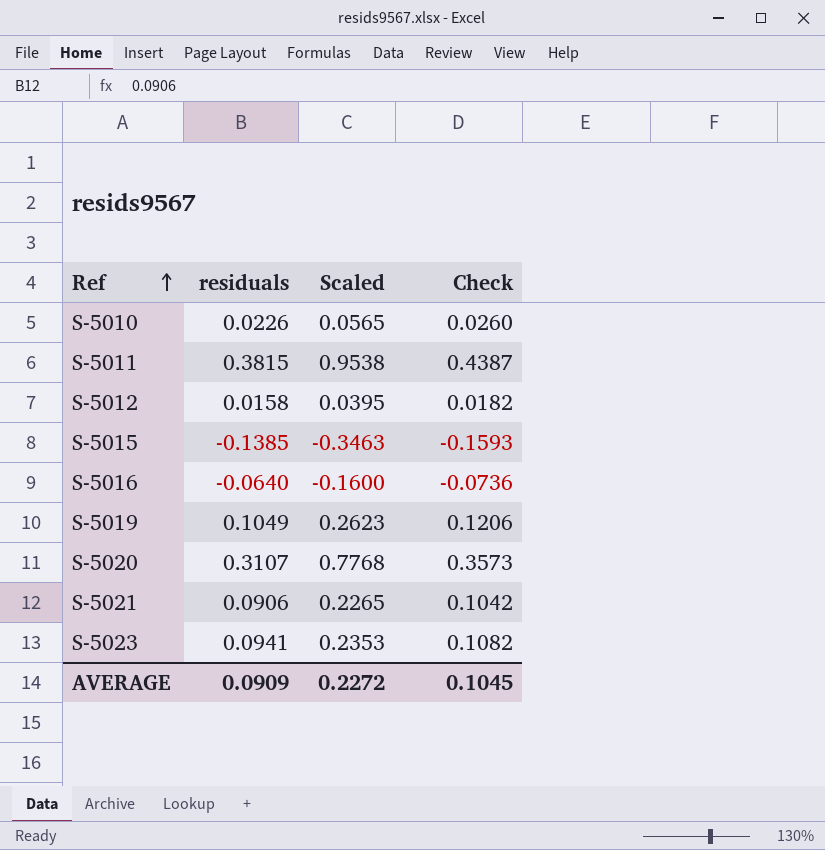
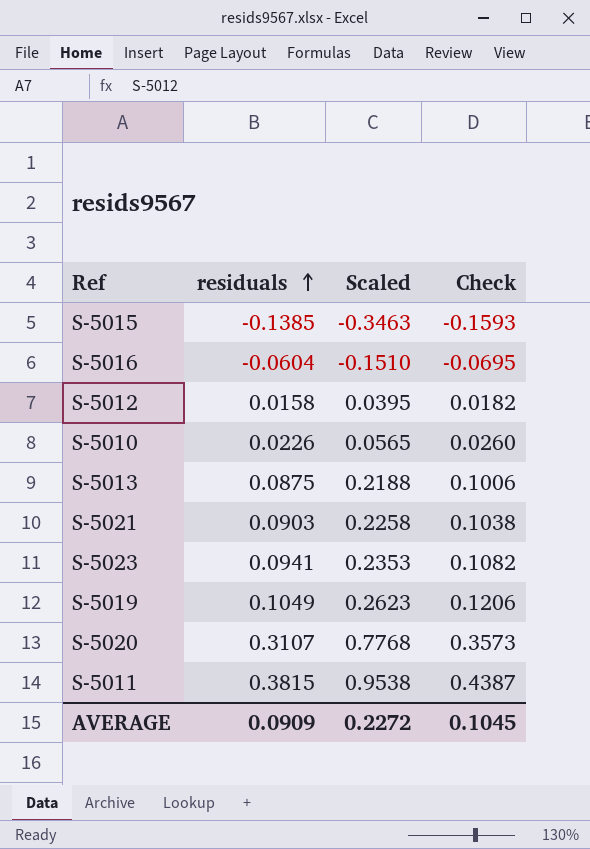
row order: Ref ascending -> residuals ascending
S-5016 | residuals: -0.0640 -> -0.0604
S-5016 | Scaled: -0.1600 -> -0.1510
S-5016 | Check: -0.0736 -> -0.0695
row S-5013: none -> 0.0875 | 0.2188 | 0.1006
S-5021 | residuals: 0.0906 -> 0.0903
S-5021 | Scaled: 0.2265 -> 0.2258
S-5021 | Check: 0.1042 -> 0.1038

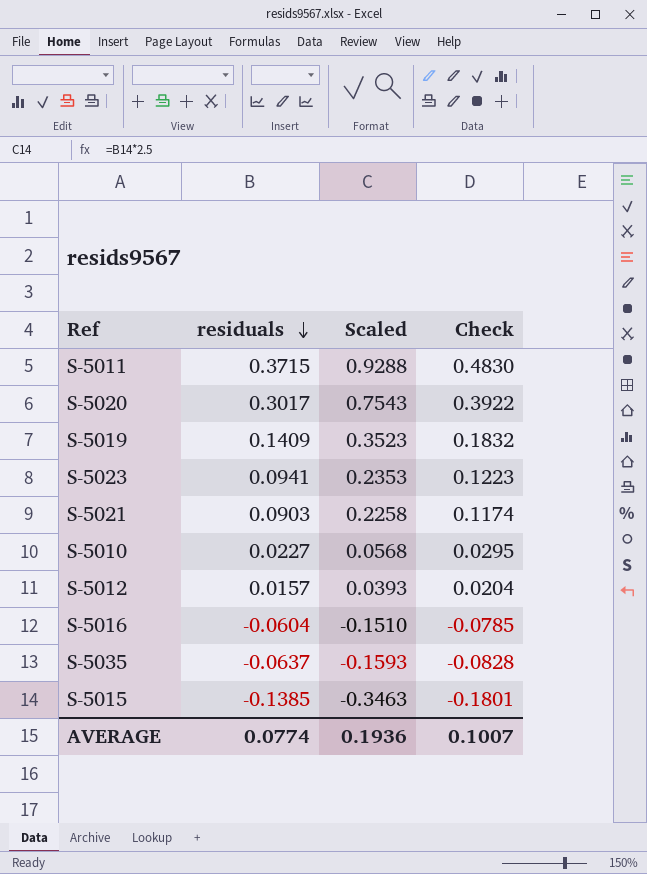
row order: residuals ascending -> residuals descending
column Check | formula: [residuals] * 1.15 -> [residuals] * 1.3
row S-5013: 0.0875 | 0.2188 | 0.1006 -> none
S-5011 | residuals: 0.3815 -> 0.3715
S-5011 | Scaled: 0.9538 -> 0.9288
S-5020 | residuals: 0.3107 -> 0.3017
S-5020 | Scaled: 0.7768 -> 0.7543
S-5019 | residuals: 0.1049 -> 0.1409
S-5019 | Scaled: 0.2623 -> 0.3523
S-5010 | residuals: 0.0226 -> 0.0227
S-5010 | Scaled: 0.0565 -> 0.0568
S-5012 | residuals: 0.0158 -> 0.0157
S-5012 | Scaled: 0.0395 -> 0.0393
row S-5035: none -> -0.0637 | -0.1593 | -0.0828
AVERAGE | residuals: 0.0909 -> 0.0774
AVERAGE | Scaled: 0.2272 -> 0.1936
AVERAGE | Check: 0.1045 -> 0.1007

